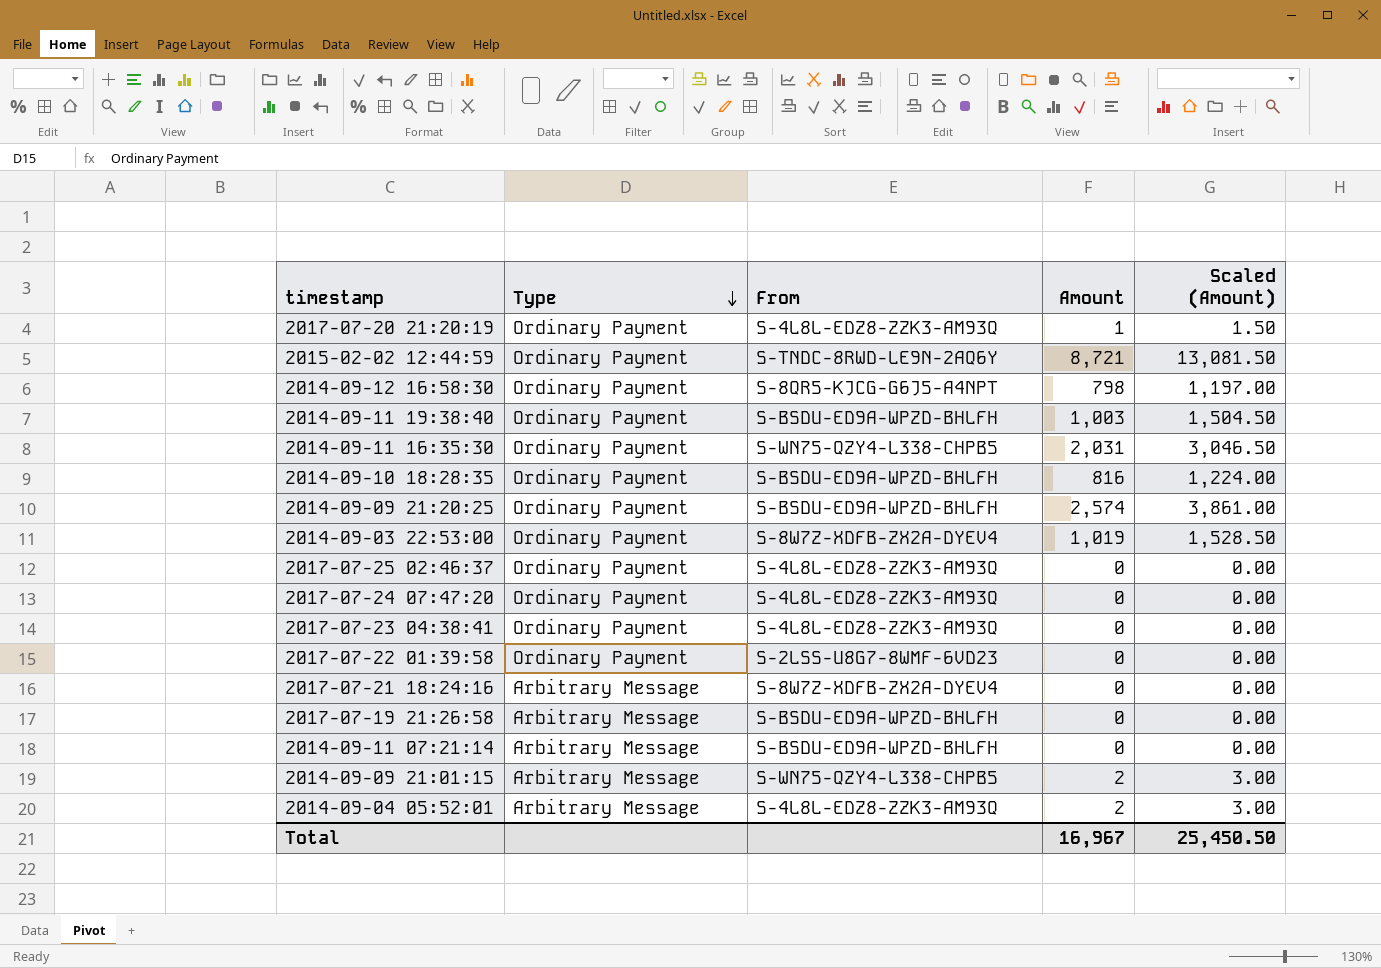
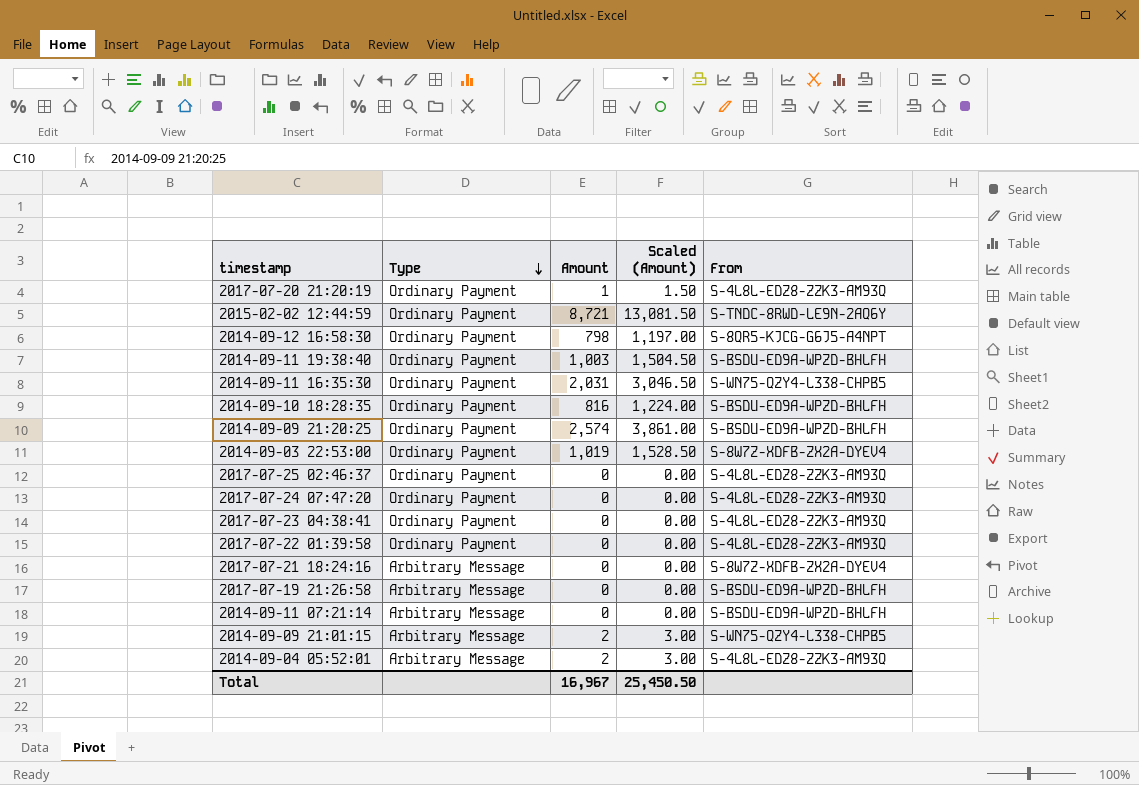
column From | position: 3 -> 5
2017-07-22 01:39:58 | From: S-2LSS-U8G7-8WMF-6VD23 -> S-4L8L-EDZ8-ZZK3-AM93Q

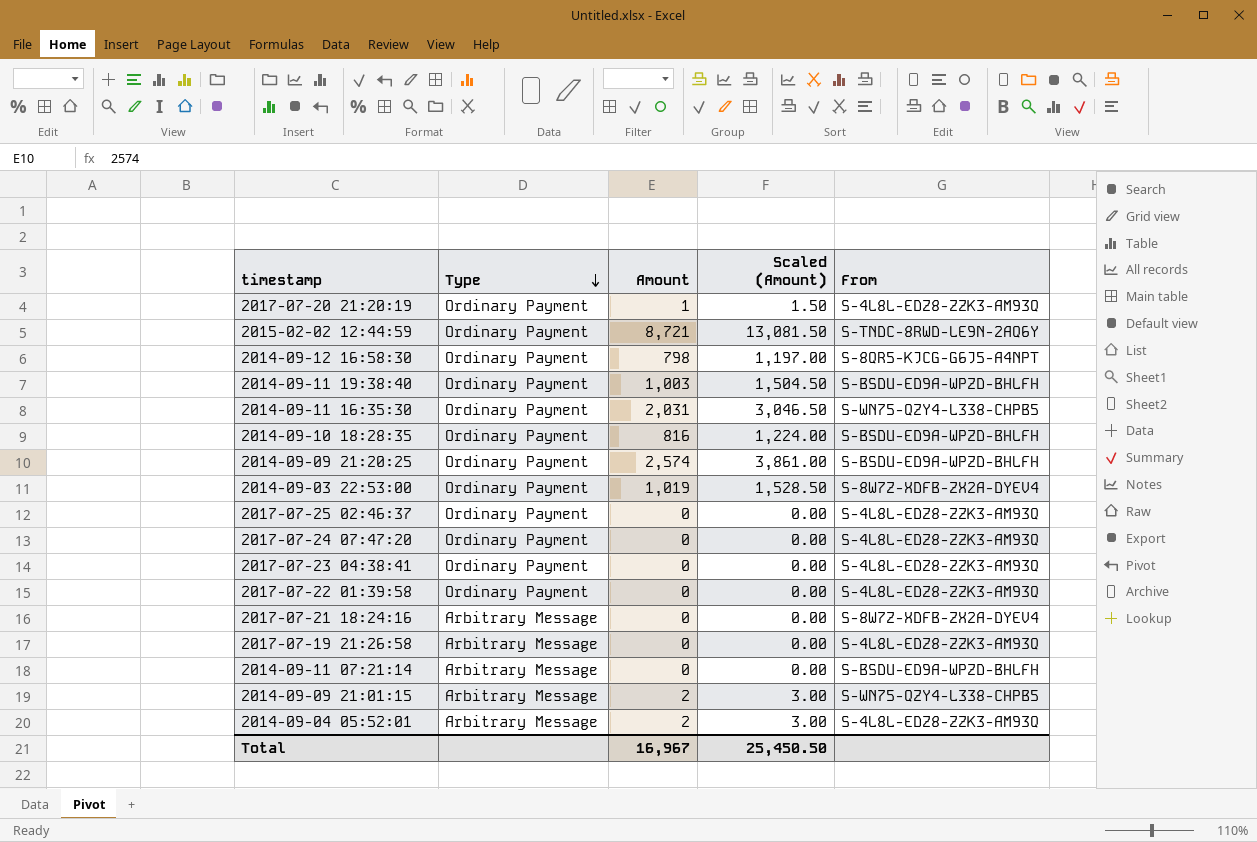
2017-07-19 21:26:58 | From: S-BSDU-ED9A-WPZD-BHLFH -> S-4L8L-EDZ8-ZZK3-AM93Q

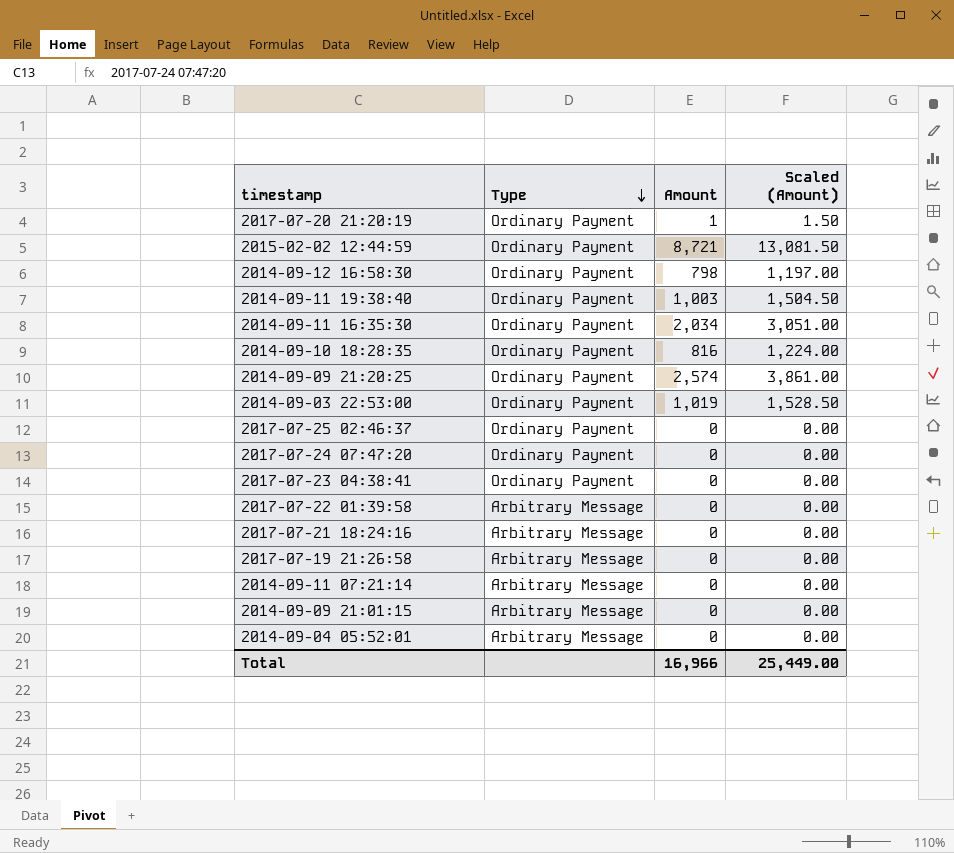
column From | position: 5 -> none
2014-09-11 16:35:30 | Amount: 2,031 -> 2,034
2014-09-11 16:35:30 | Scaled (Amount): 3,046.50 -> 3,051.00
2017-07-22 01:39:58 | Type: Ordinary Payment -> Arbitrary Message
2014-09-09 21:01:15 | Amount: 2 -> 0
2014-09-09 21:01:15 | Scaled (Amount): 3.00 -> 0.00
2014-09-04 05:52:01 | Amount: 2 -> 0
2014-09-04 05:52:01 | Scaled (Amount): 3.00 -> 0.00
Total | Amount: 16,967 -> 16,966
Total | Scaled (Amount): 25,450.50 -> 25,449.00

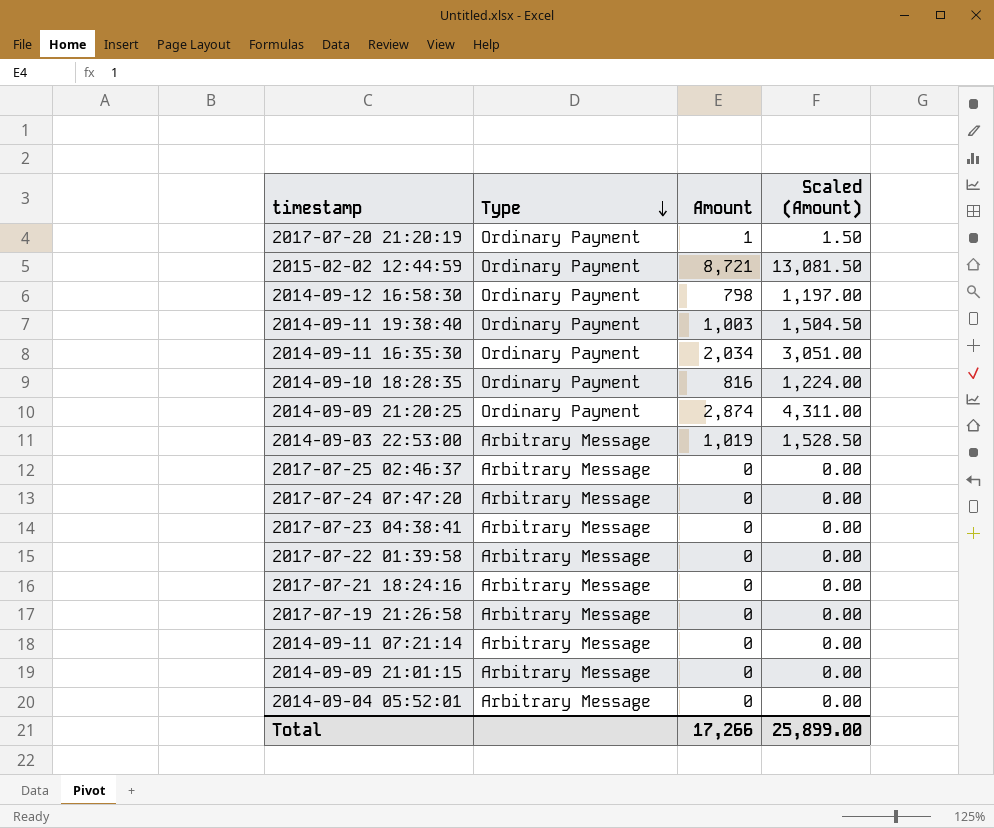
2014-09-09 21:20:25 | Amount: 2,574 -> 2,874
2014-09-09 21:20:25 | Scaled (Amount): 3,861.00 -> 4,311.00
2014-09-03 22:53:00 | Type: Ordinary Payment -> Arbitrary Message
2017-07-25 02:46:37 | Type: Ordinary Payment -> Arbitrary Message
2017-07-24 07:47:20 | Type: Ordinary Payment -> Arbitrary Message
2017-07-23 04:38:41 | Type: Ordinary Payment -> Arbitrary Message
Total | Amount: 16,966 -> 17,266
Total | Scaled (Amount): 25,449.00 -> 25,899.00

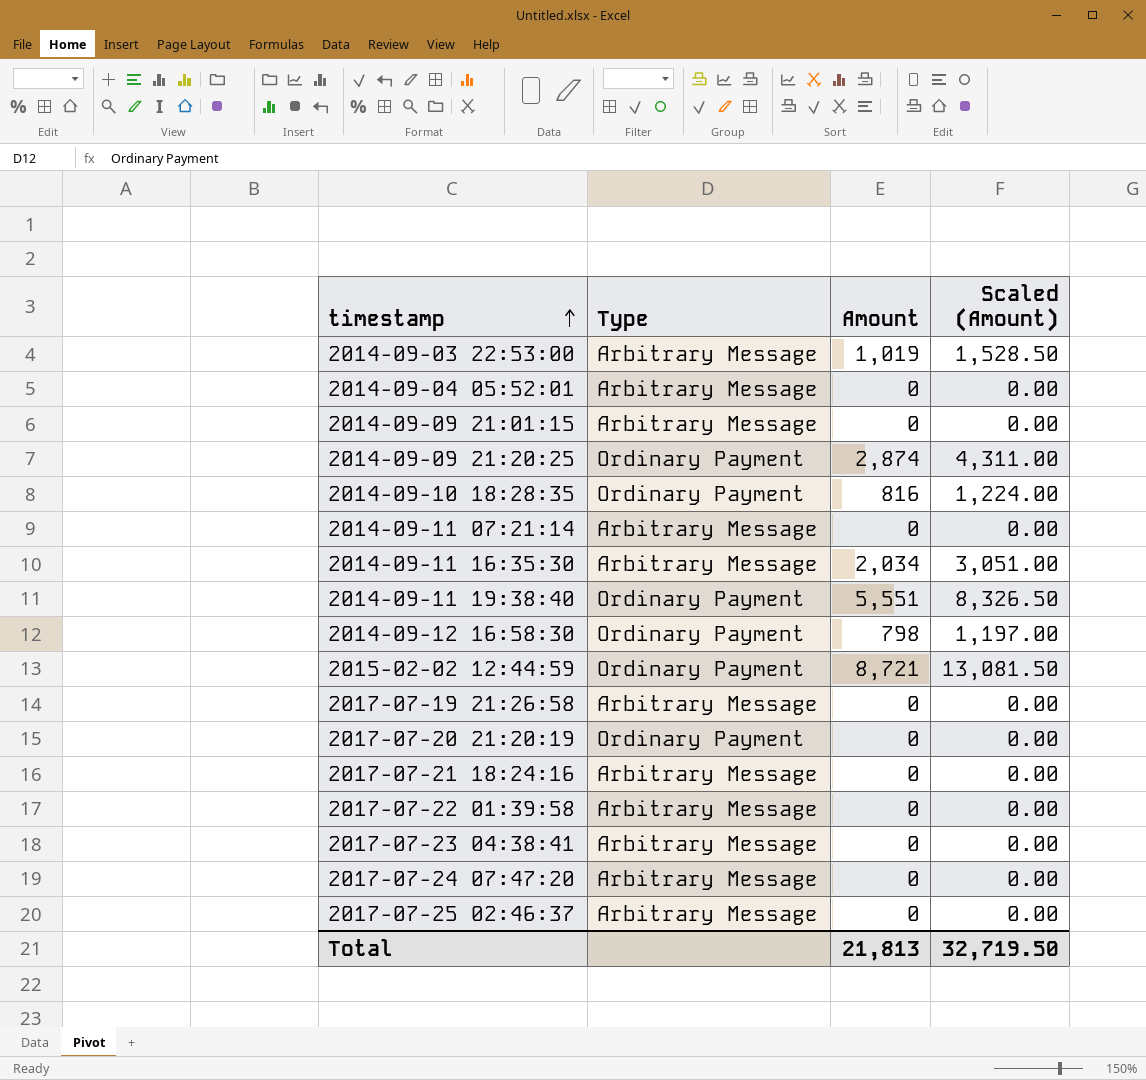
row order: Type descending -> timestamp ascending
2014-09-11 16:35:30 | Type: Ordinary Payment -> Arbitrary Message
2014-09-11 19:38:40 | Amount: 1,003 -> 5,551
2014-09-11 19:38:40 | Scaled (Amount): 1,504.50 -> 8,326.50
2017-07-20 21:20:19 | Amount: 1 -> 0
2017-07-20 21:20:19 | Scaled (Amount): 1.50 -> 0.00
Total | Amount: 17,266 -> 21,813
Total | Scaled (Amount): 25,899.00 -> 32,719.50

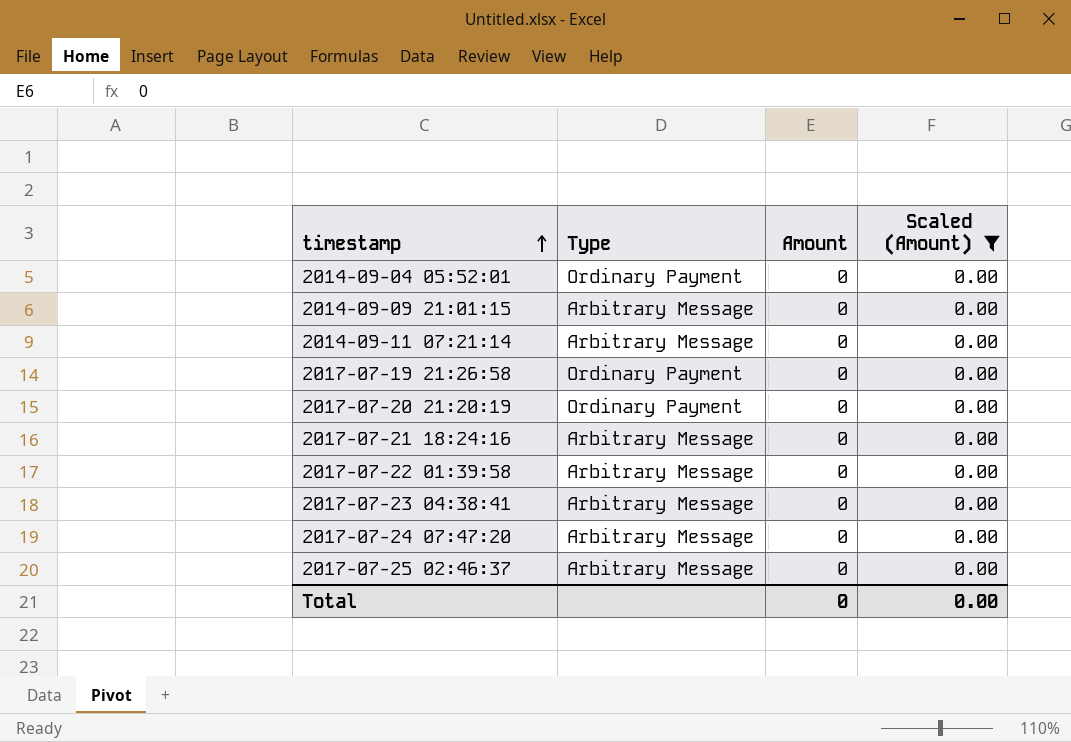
filter: none -> Scaled (Amount) = 0.00
2014-09-04 05:52:01 | Type: Arbitrary Message -> Ordinary Payment
2017-07-19 21:26:58 | Type: Arbitrary Message -> Ordinary Payment
Total | Amount: 21,813 -> 0
Total | Scaled (Amount): 32,719.50 -> 0.00

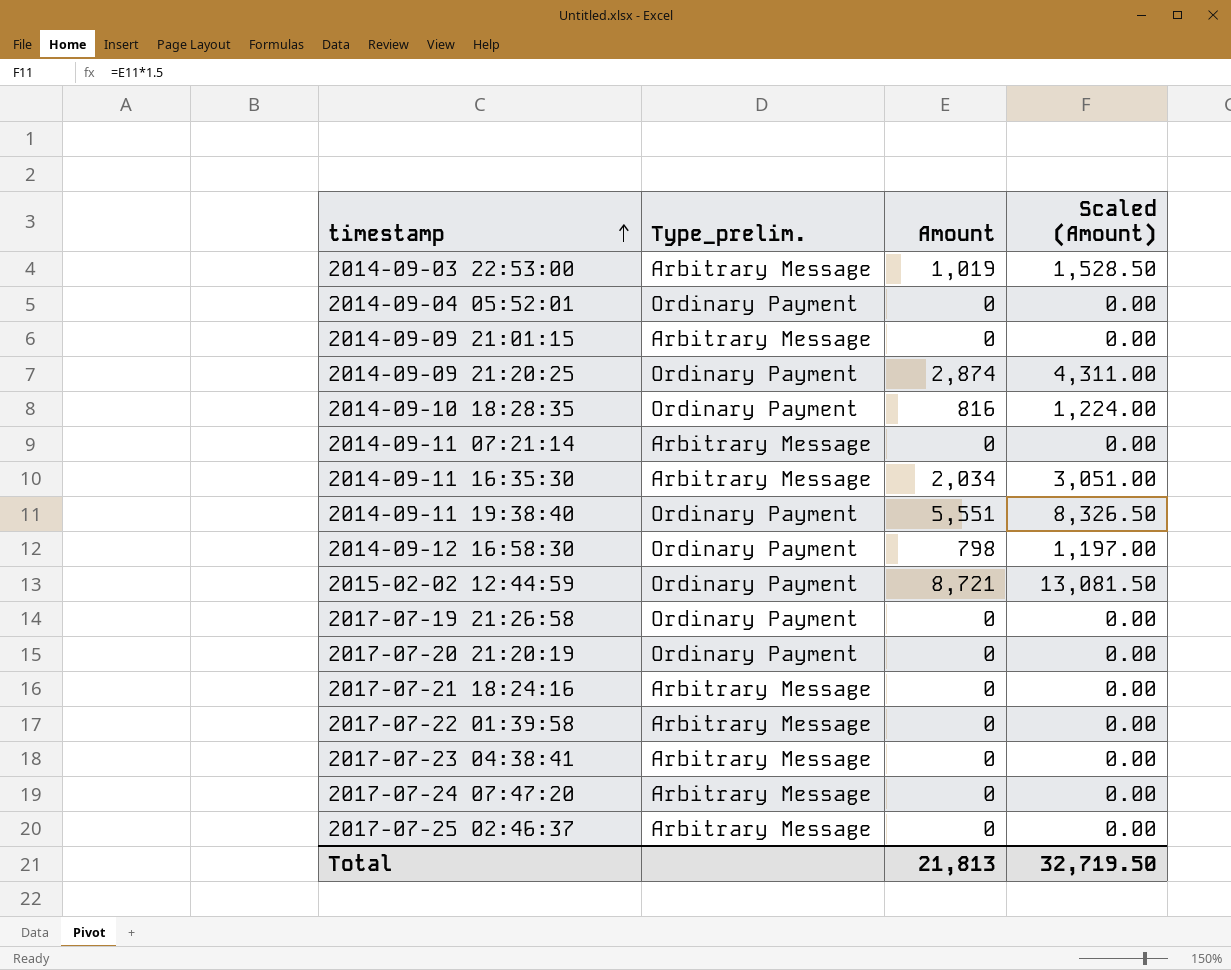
filter: Scaled (Amount) = 0.00 -> none
column name: Type -> Type_prelim.
Total | Amount: 0 -> 21,813
Total | Scaled (Amount): 0.00 -> 32,719.50

